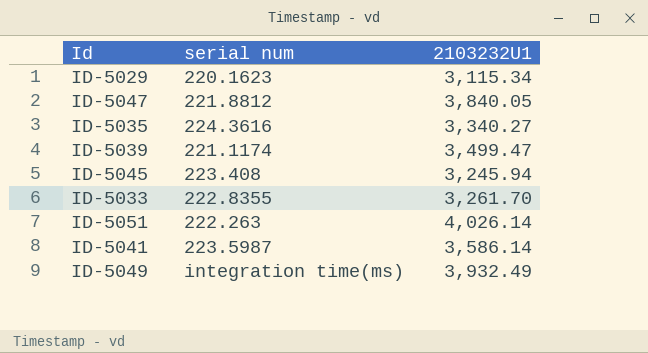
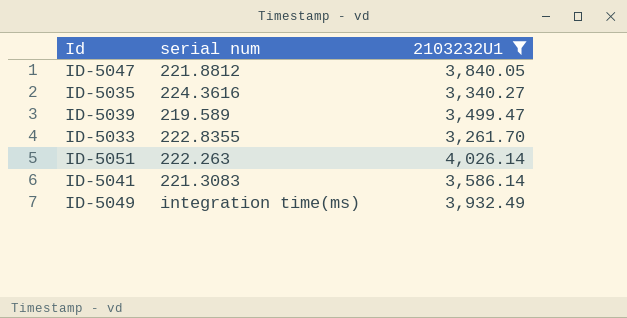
filter: none -> 2103232U1 >= 3,261.70
ID-5039 | serial num: 221.1174 -> 219.589
ID-5041 | serial num: 223.5987 -> 221.3083

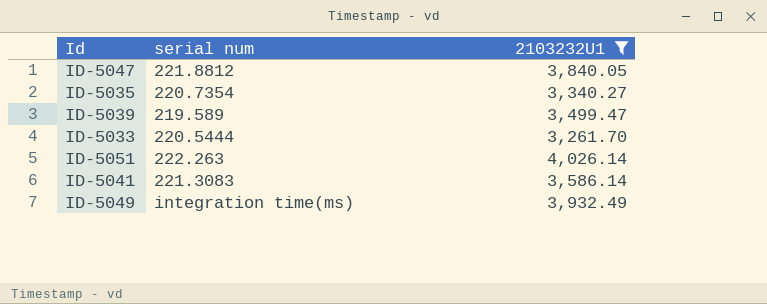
ID-5035 | serial num: 224.3616 -> 220.7354
ID-5033 | serial num: 222.8355 -> 220.5444

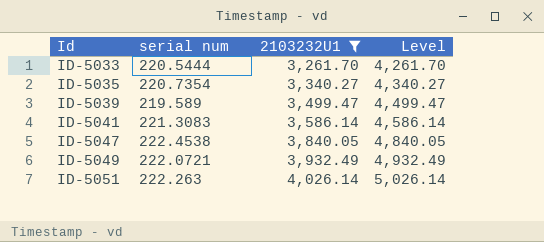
row order: none -> Id ascending
column Level | formula: none -> [2103232U1] + 1000
ID-5047 | serial num: 221.8812 -> 222.4538
ID-5049 | serial num: integration time(ms) -> 222.0721

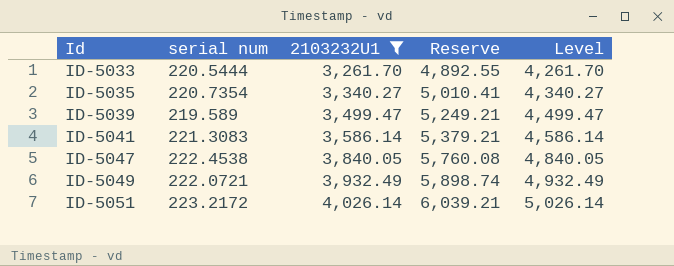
column Reserve | formula: none -> [2103232U1] * 1.5
ID-5051 | serial num: 222.263 -> 223.2172

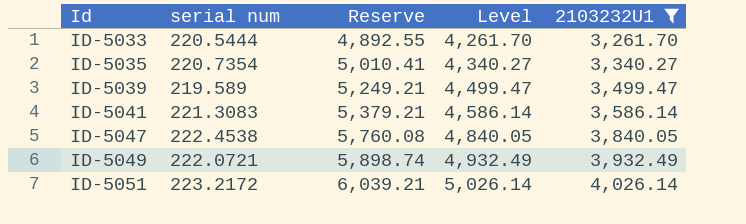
column 2103232U1 | position: 3 -> 5

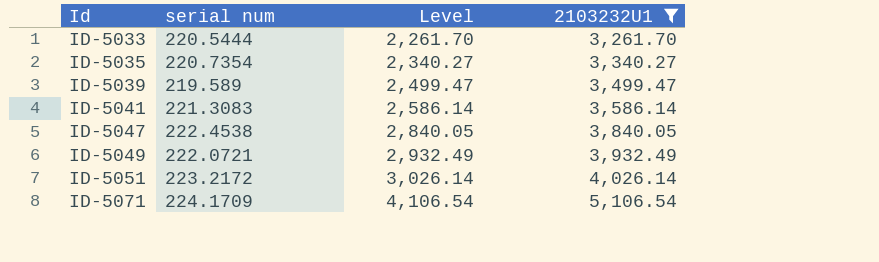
column Reserve | formula: [2103232U1] * 1.5 -> none
column Level | formula: [2103232U1] + 1000 -> [2103232U1] - 1000
row ID-5071: none -> 224.1709 | 4,106.54 | 5,106.54

